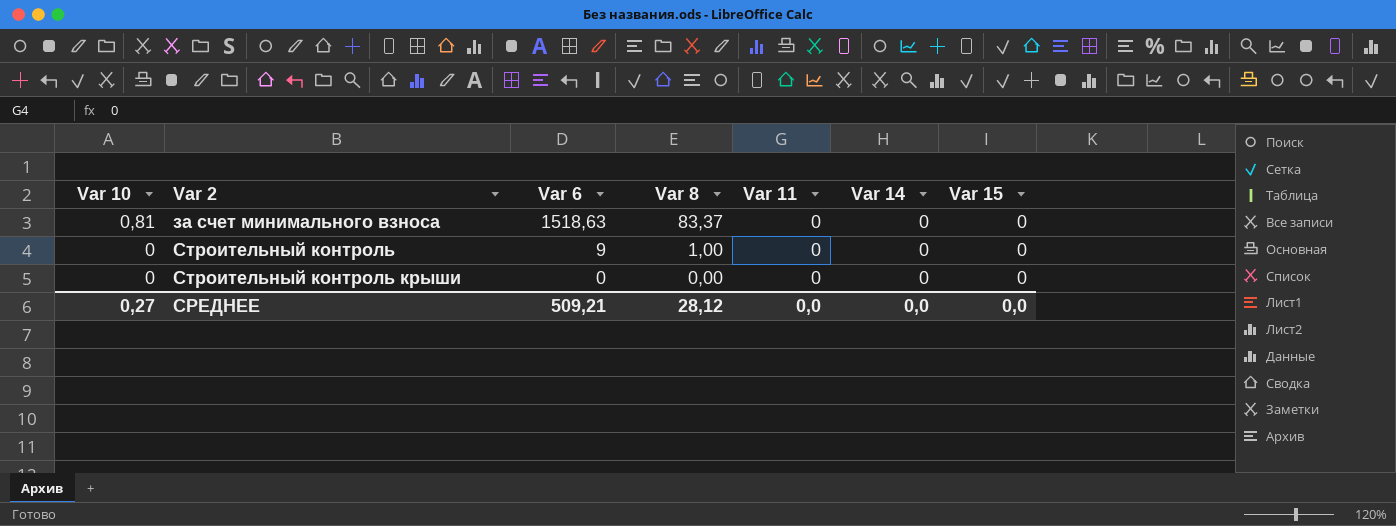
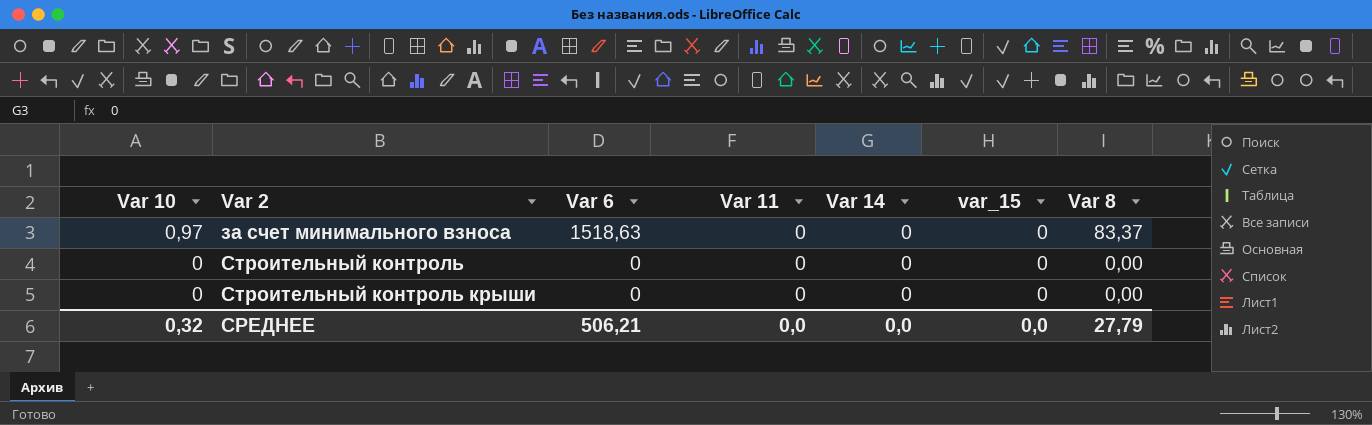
column name: Var 15 -> var_15
column Var 8 | position: 4 -> 7
за счет минимального взноса | Var 10: 0,81 -> 0,97
Строительный контроль | Var 6: 9 -> 0
Строительный контроль | Var 8: 1,00 -> 0,00
СРЕДНЕЕ | Var 10: 0,27 -> 0,32
СРЕДНЕЕ | Var 6: 509,21 -> 506,21
СРЕДНЕЕ | Var 8: 28,12 -> 27,79

